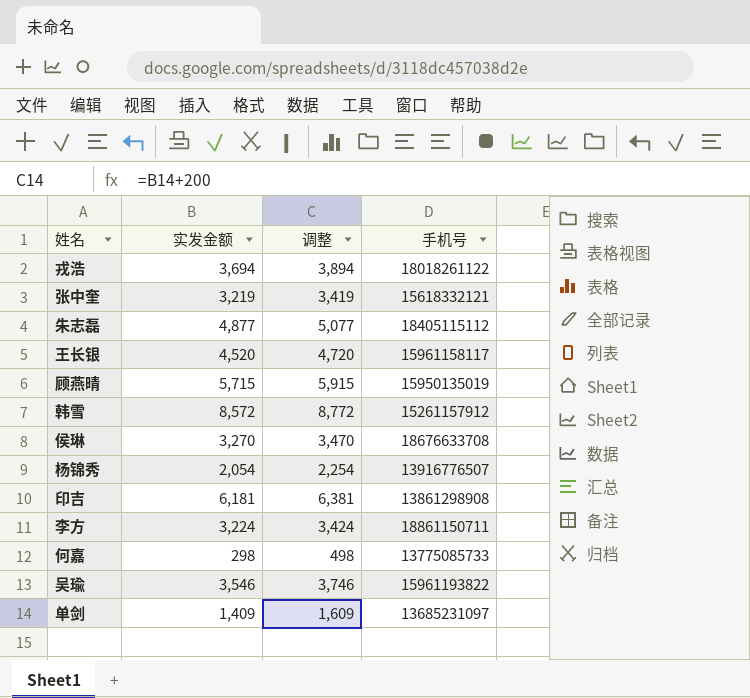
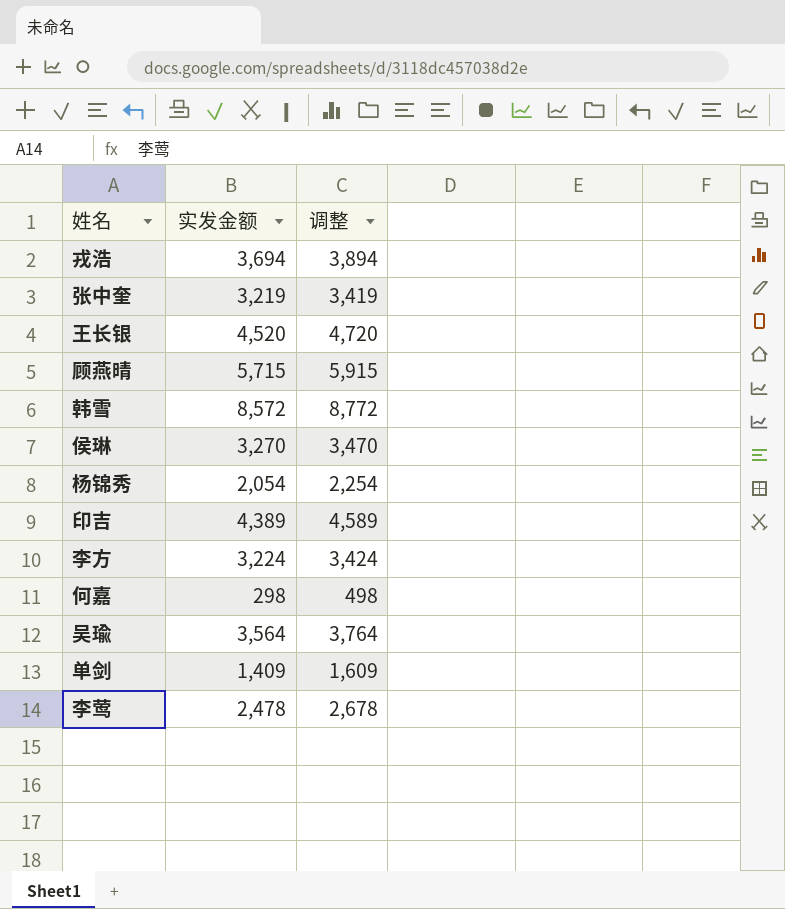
column 手机号 | position: 4 -> none
row 朱志磊: 4,877 | 5,077 | 18405115112 -> none
印吉 | 实发金额: 6,181 -> 4,389
印吉 | 调整: 6,381 -> 4,589
吴瑜 | 实发金额: 3,546 -> 3,564
吴瑜 | 调整: 3,746 -> 3,764
row 李莺: none -> 2,478 | 2,678

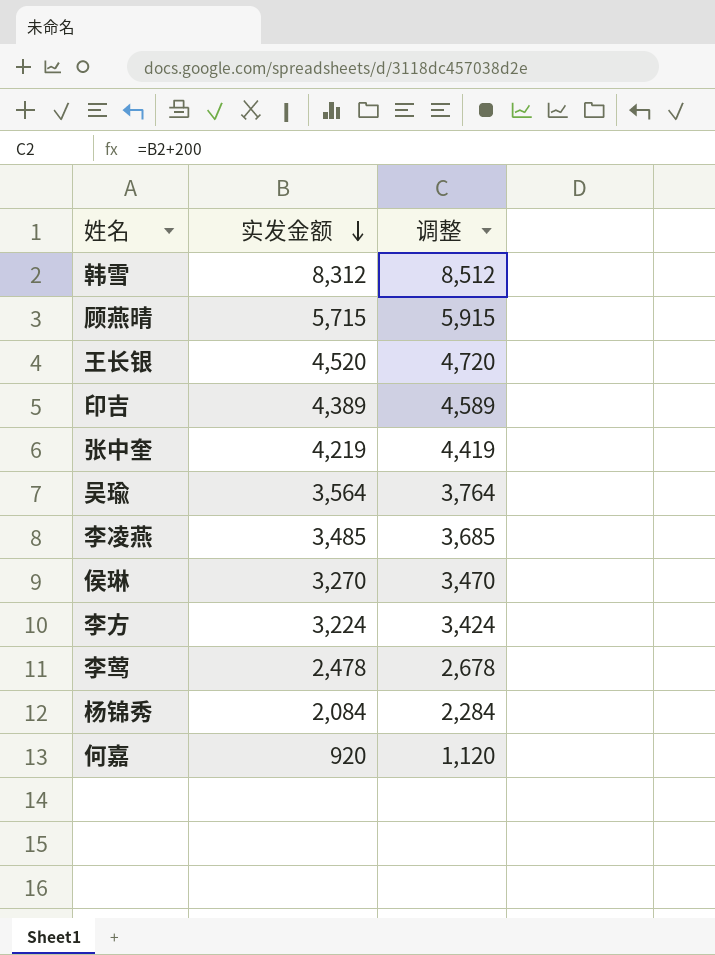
row order: none -> 实发金额 descending
row 戎浩: 3,694 | 3,894 -> none
row 单剑: 1,409 | 1,609 -> none
韩雪 | 实发金额: 8,572 -> 8,312
韩雪 | 调整: 8,772 -> 8,512
张中奎 | 实发金额: 3,219 -> 4,219
张中奎 | 调整: 3,419 -> 4,419
row 李凌燕: none -> 3,485 | 3,685
杨锦秀 | 实发金额: 2,054 -> 2,084
杨锦秀 | 调整: 2,254 -> 2,284
何嘉 | 实发金额: 298 -> 920
何嘉 | 调整: 498 -> 1,120

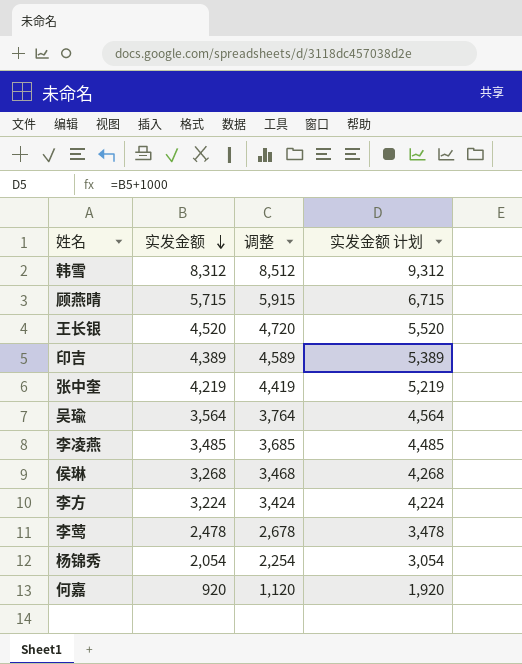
column 实发金额 计划 | formula: none -> [实发金额] + 1000
侯琳 | 实发金额: 3,270 -> 3,268
侯琳 | 调整: 3,470 -> 3,468
杨锦秀 | 实发金额: 2,084 -> 2,054
杨锦秀 | 调整: 2,284 -> 2,254

